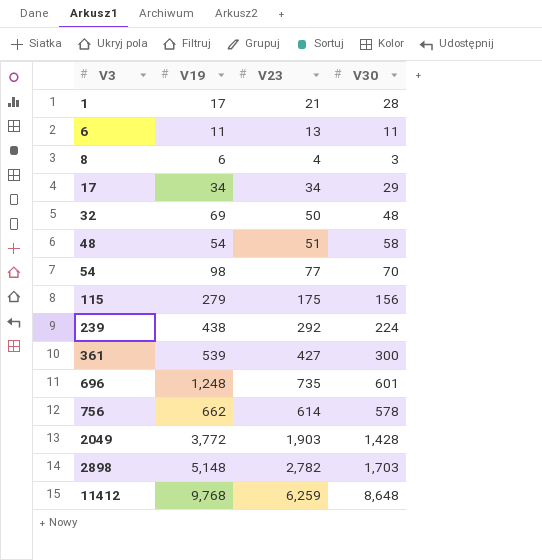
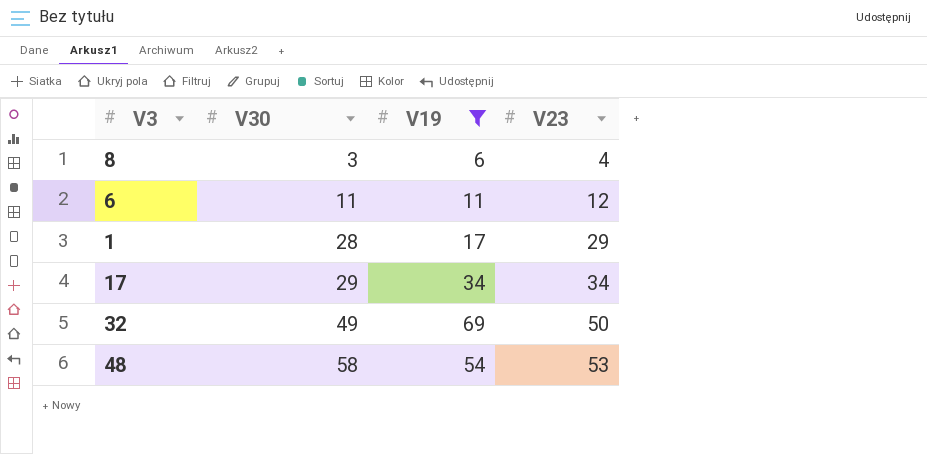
filter: none -> V19 <= 69
row order: V3 ascending -> V30 ascending
column V30 | position: 4 -> 2
6 | V23: 13 -> 12
1 | V23: 21 -> 29
32 | V30: 48 -> 49
48 | V23: 51 -> 53

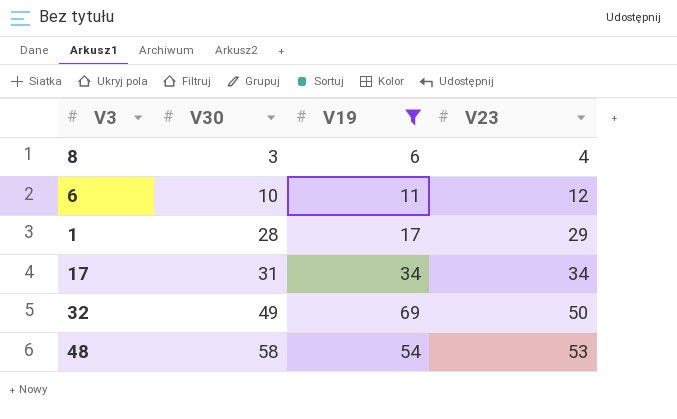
6 | V30: 11 -> 10
17 | V30: 29 -> 31

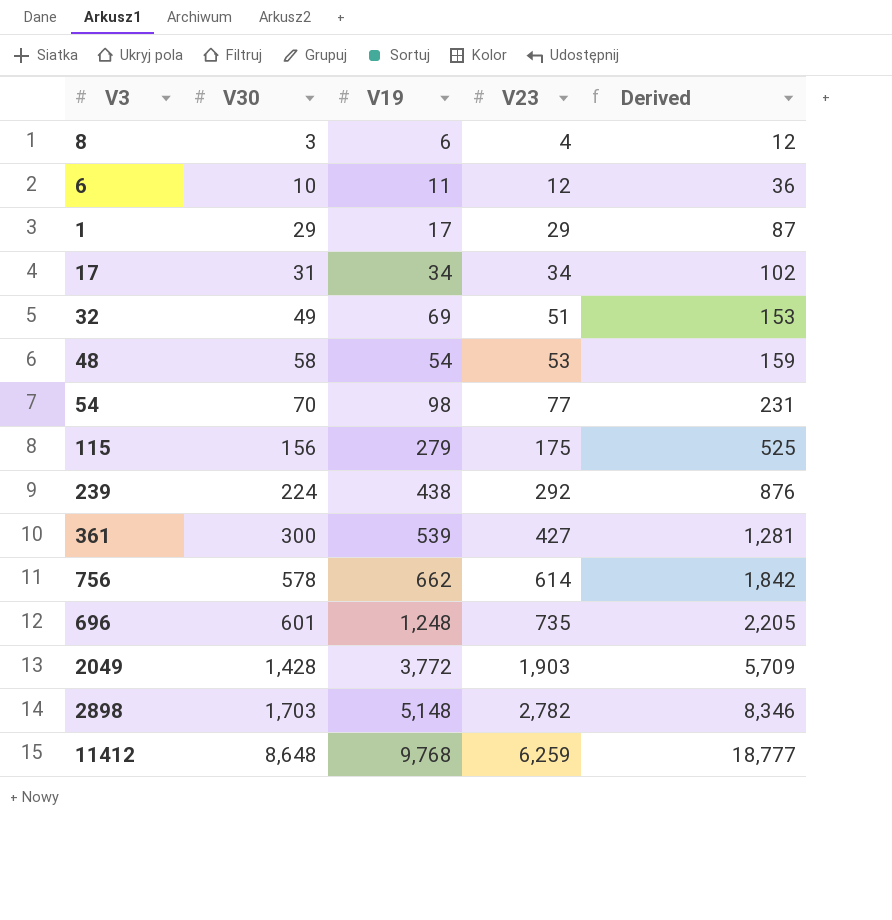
filter: V19 <= 69 -> none
column Derived | formula: none -> [V23] * 3
1 | V30: 28 -> 29
32 | V23: 50 -> 51

